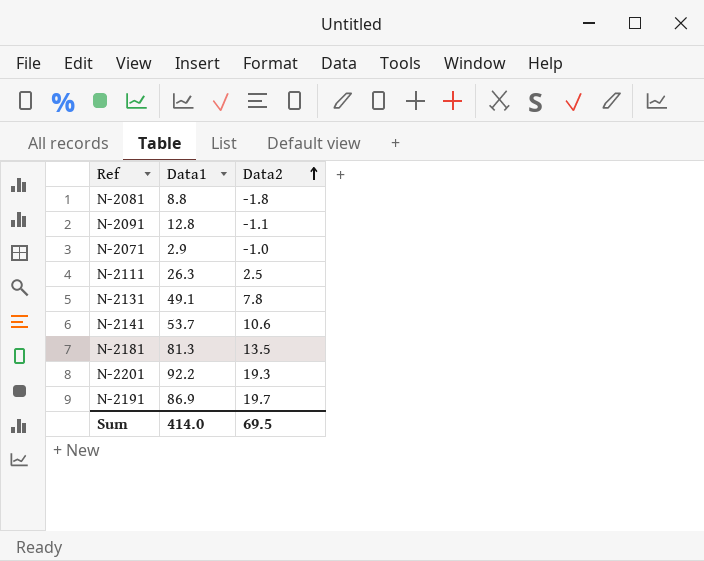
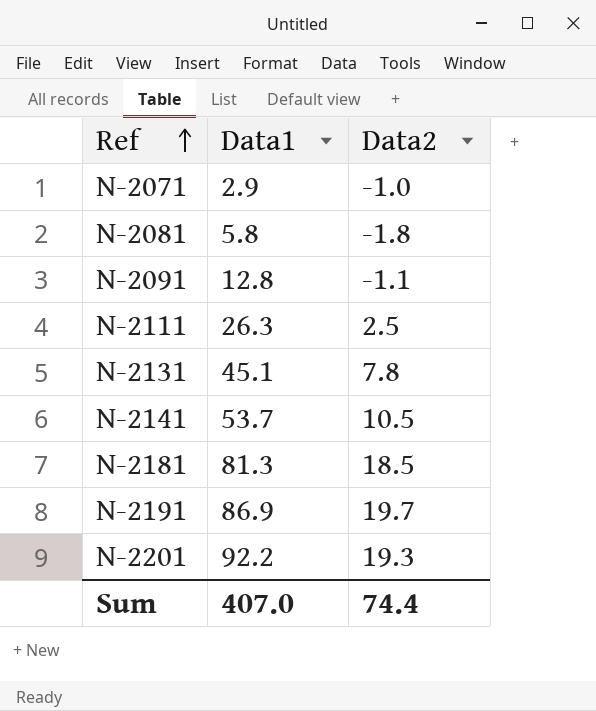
row order: Data2 ascending -> Ref ascending
N-2081 | Data1: 8.8 -> 5.8
N-2131 | Data1: 49.1 -> 45.1
N-2141 | Data2: 10.6 -> 10.5
N-2181 | Data2: 13.5 -> 18.5
Sum | Data1: 414.0 -> 407.0
Sum | Data2: 69.5 -> 74.4

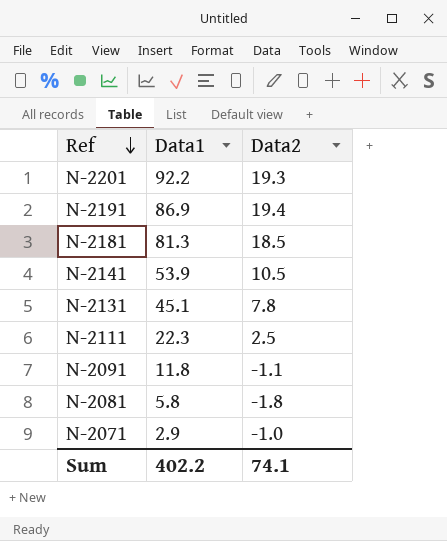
row order: Ref ascending -> Ref descending
N-2191 | Data2: 19.7 -> 19.4
N-2141 | Data1: 53.7 -> 53.9
N-2111 | Data1: 26.3 -> 22.3
N-2091 | Data1: 12.8 -> 11.8
Sum | Data1: 407.0 -> 402.2
Sum | Data2: 74.4 -> 74.1

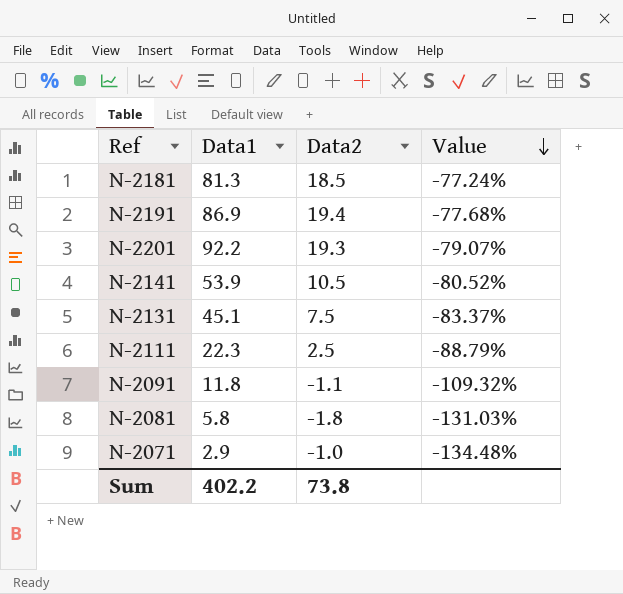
row order: Ref descending -> Value descending
column Value | formula: none -> ([Data2] - [Data1]) / [Data1]
N-2131 | Data2: 7.8 -> 7.5
Sum | Data2: 74.1 -> 73.8

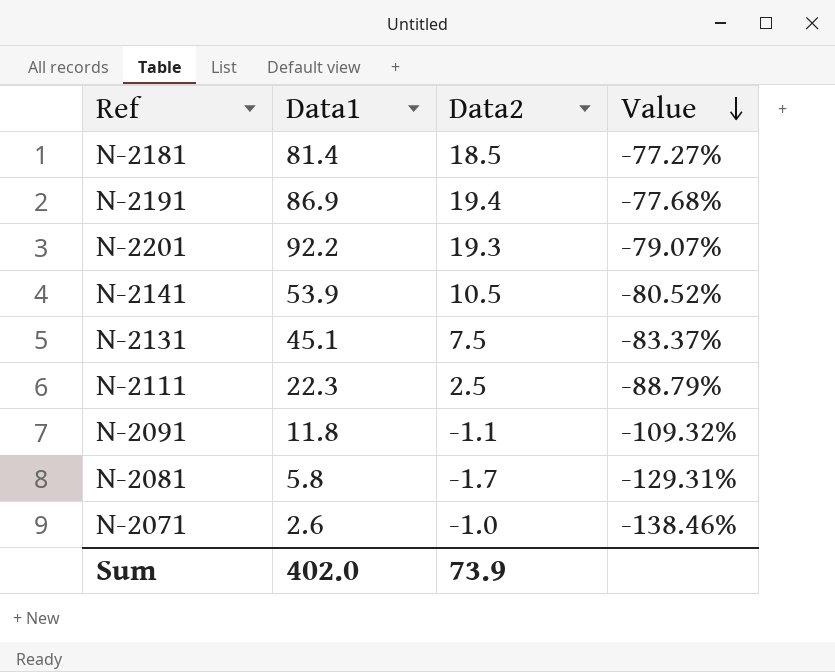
N-2181 | Data1: 81.3 -> 81.4
N-2181 | Value: -77.24% -> -77.27%
N-2081 | Data2: -1.8 -> -1.7
N-2081 | Value: -131.03% -> -129.31%
N-2071 | Data1: 2.9 -> 2.6
N-2071 | Value: -134.48% -> -138.46%
Sum | Data1: 402.2 -> 402.0
Sum | Data2: 73.8 -> 73.9

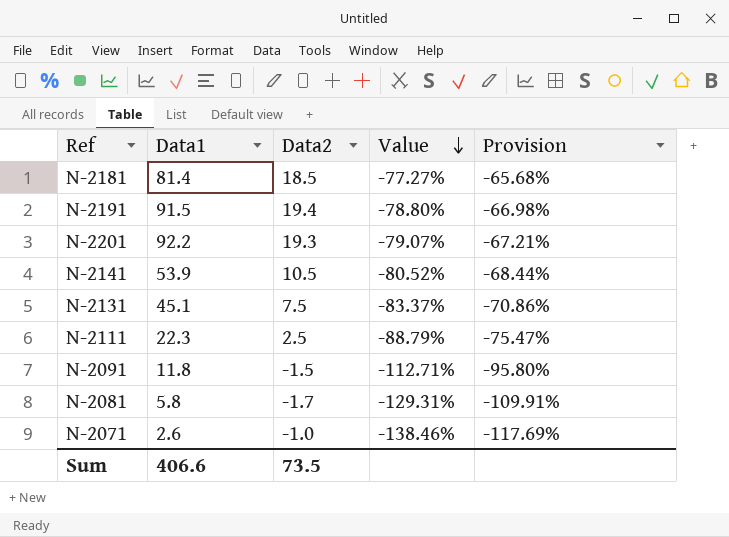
column Provision | formula: none -> [Value] * 0.85
N-2191 | Data1: 86.9 -> 91.5
N-2191 | Value: -77.68% -> -78.80%
N-2091 | Data2: -1.1 -> -1.5
N-2091 | Value: -109.32% -> -112.71%
Sum | Data1: 402.0 -> 406.6
Sum | Data2: 73.9 -> 73.5

